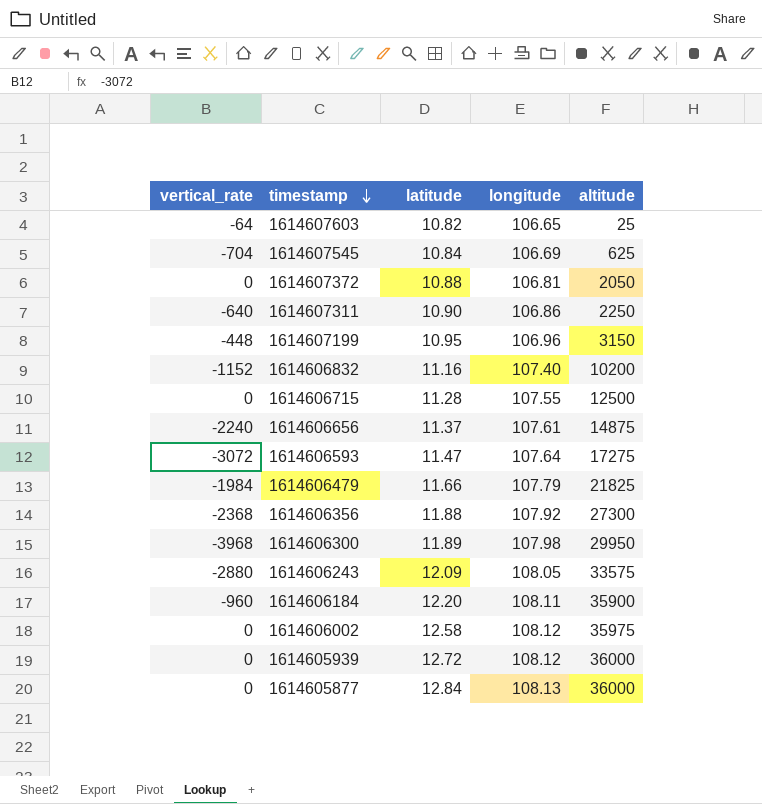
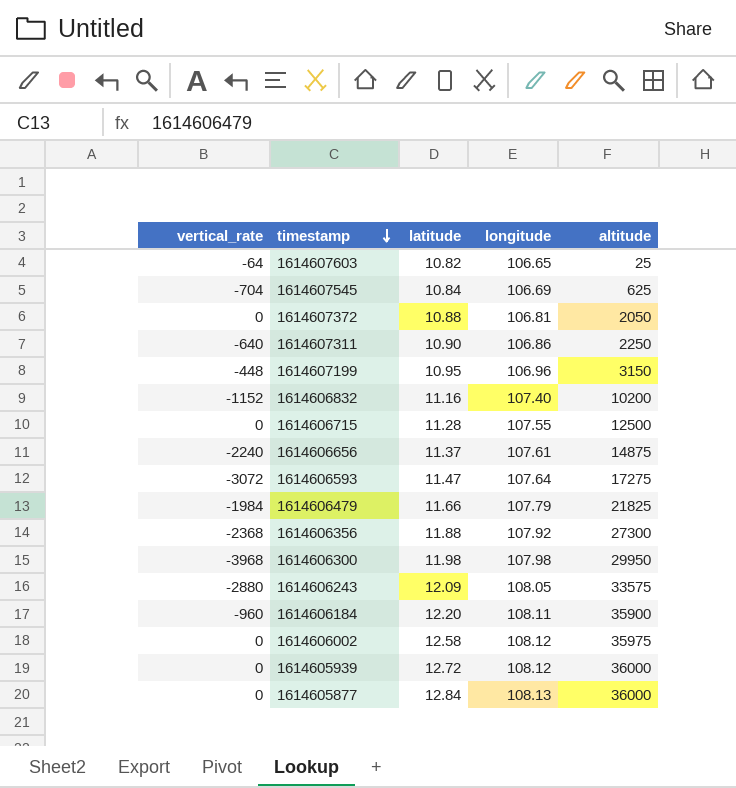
1614606300 | latitude: 11.89 -> 11.98

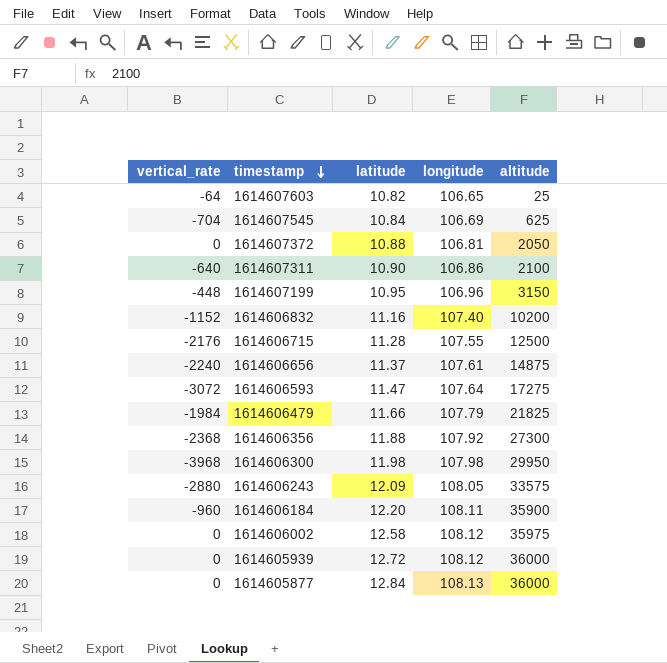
1614607311 | altitude: 2250 -> 2100
1614606715 | vertical_rate: 0 -> -2176

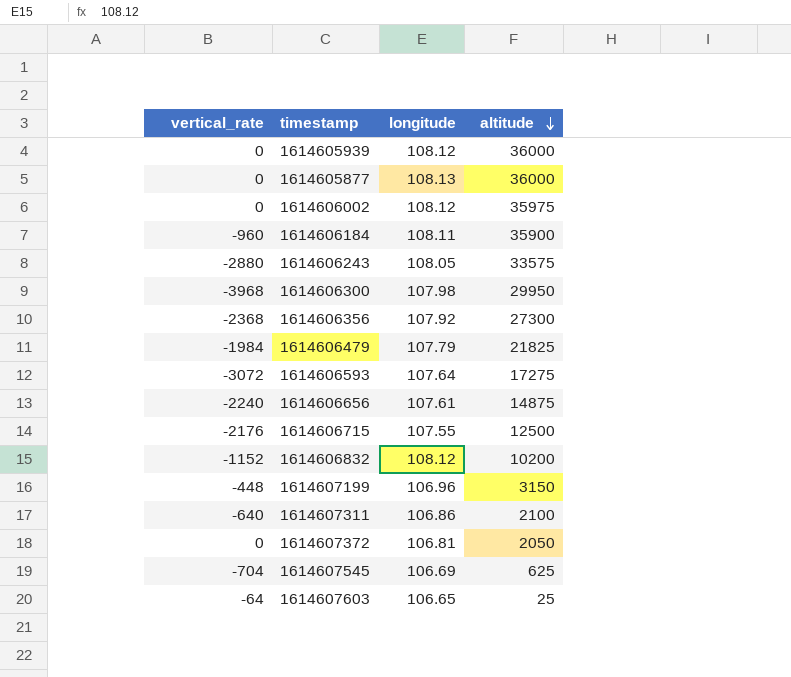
row order: timestamp descending -> altitude descending
column latitude | position: 3 -> none
1614606832 | longitude: 107.40 -> 108.12

